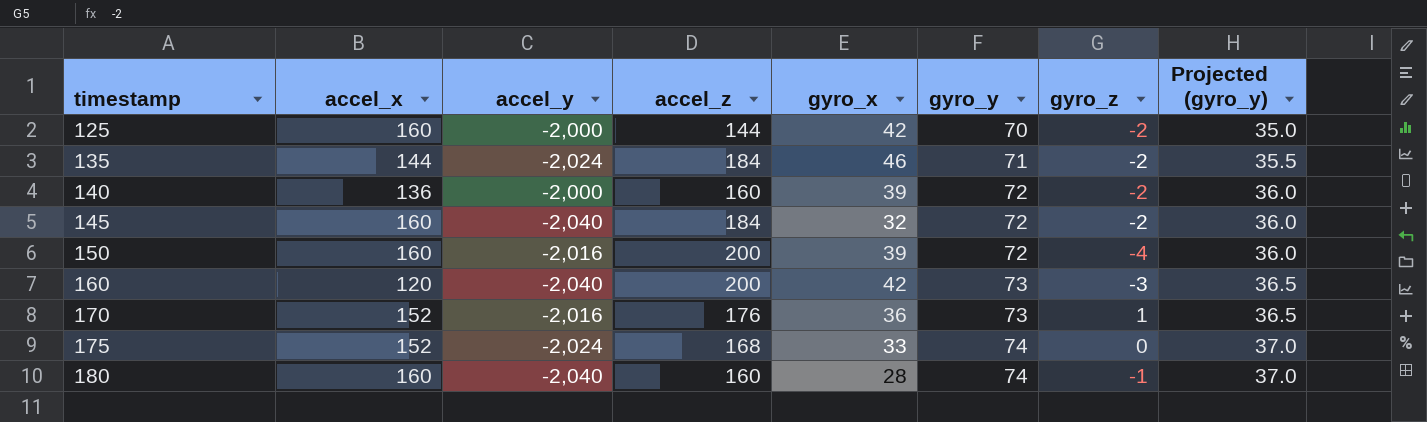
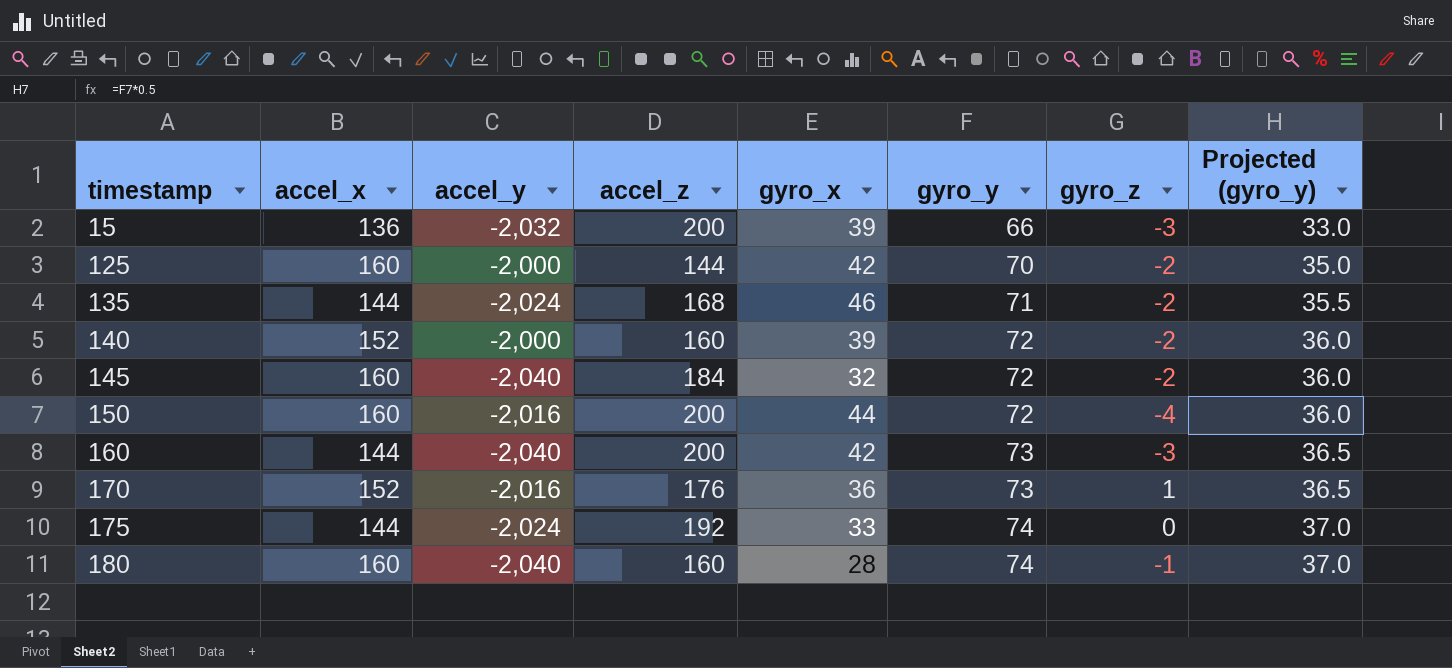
row 15: none -> 136 | -2,032 | 200 | 39 | 66 | -3 | 33.0
135 | accel_z: 184 -> 168
140 | accel_x: 136 -> 152
150 | gyro_x: 39 -> 44
160 | accel_x: 120 -> 144
175 | accel_x: 152 -> 144
175 | accel_z: 168 -> 192

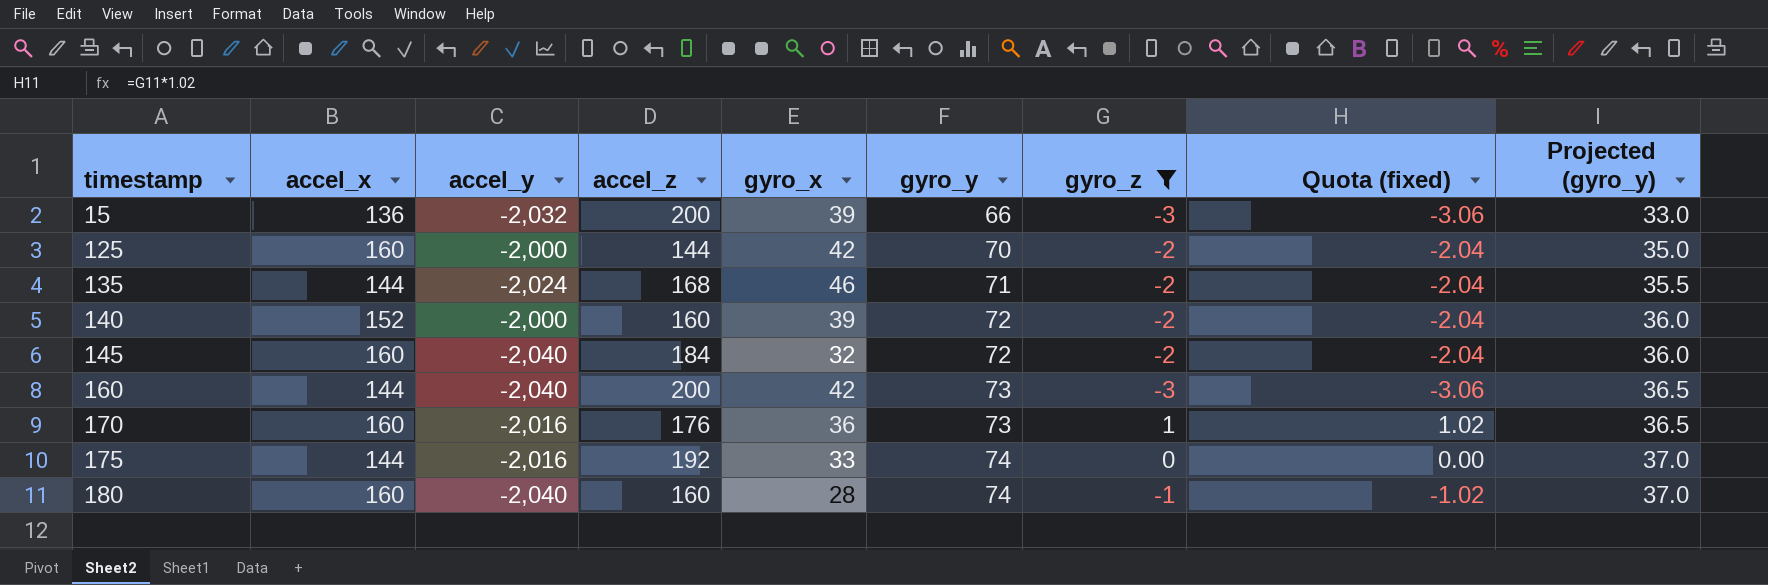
filter: none -> gyro_z != -4
column Quota (fixed) | formula: none -> [gyro_z] * 1.02
170 | accel_x: 152 -> 160
175 | accel_y: -2,024 -> -2,016

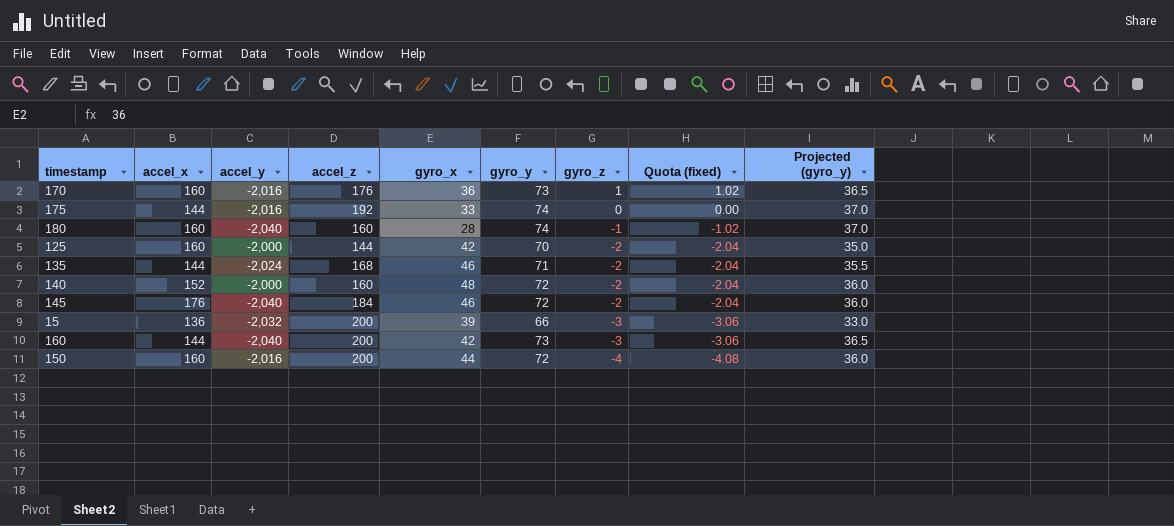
filter: gyro_z != -4 -> none
row order: timestamp ascending -> gyro_z descending
140 | gyro_x: 39 -> 48
145 | accel_x: 160 -> 176
145 | gyro_x: 32 -> 46

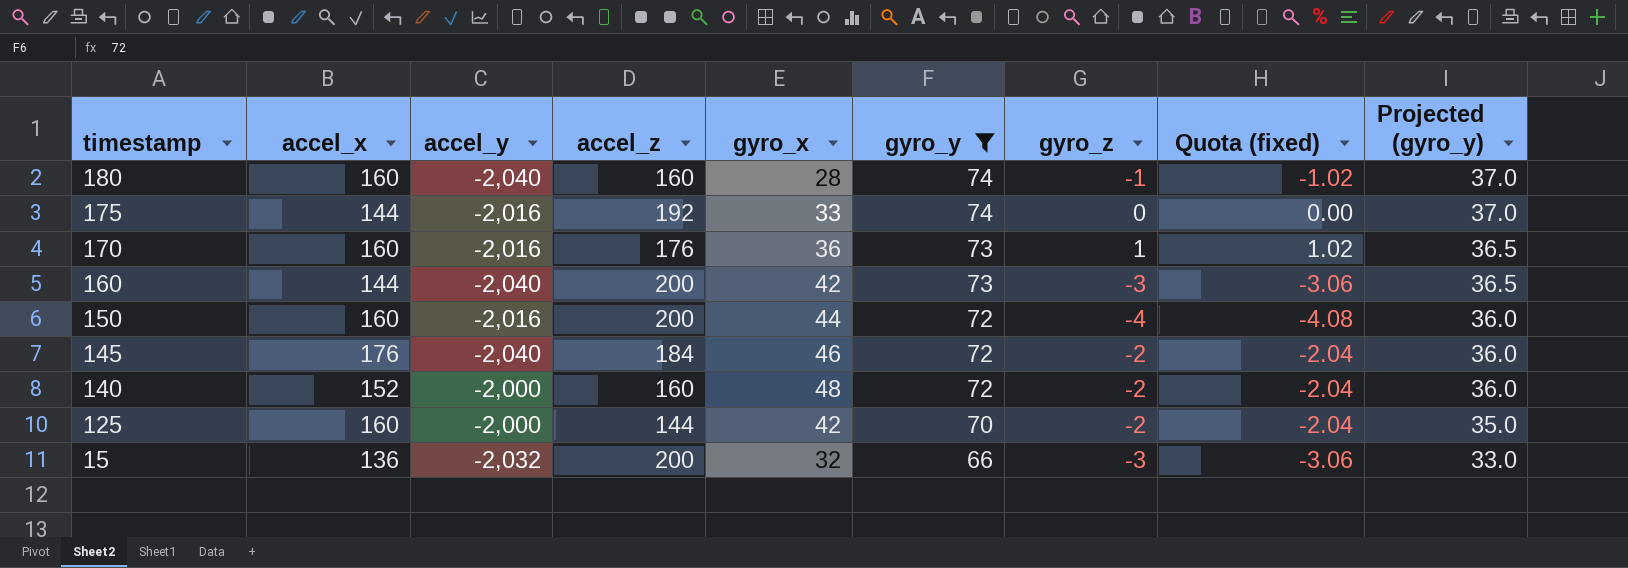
filter: none -> gyro_y != 71
row order: gyro_z descending -> timestamp descending
15 | gyro_x: 39 -> 32

